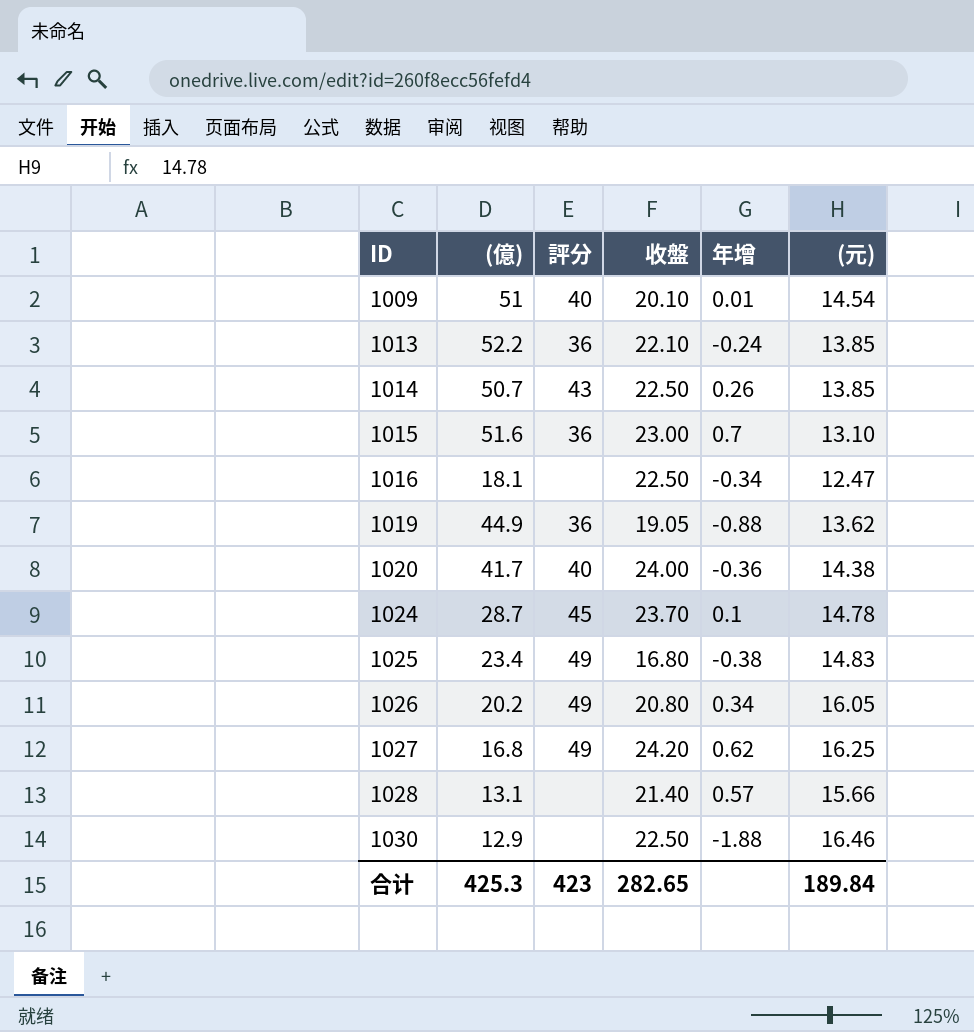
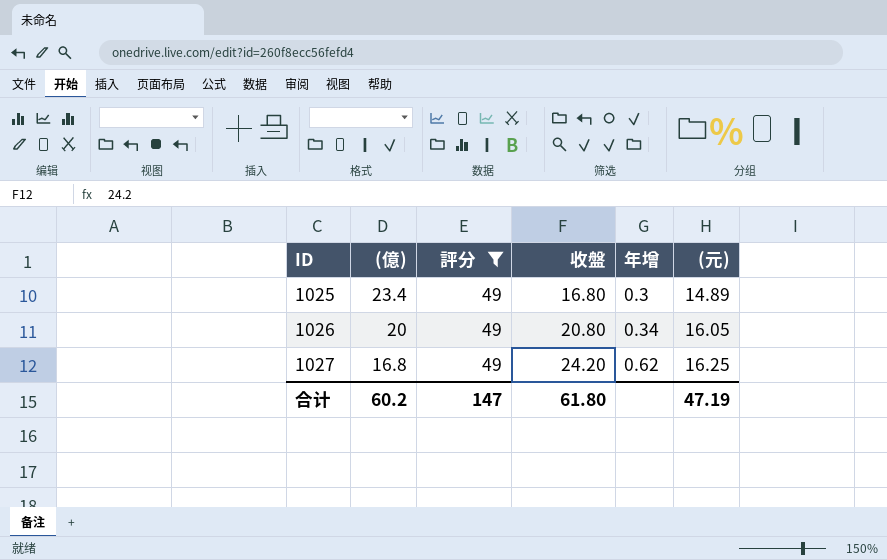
filter: none -> 評分 = 49
1025 | 年增: -0.38 -> 0.3
1025 | (元): 14.83 -> 14.89
1026 | (億): 20.2 -> 20
合计 | (億): 425.3 -> 60.2
合计 | 評分: 423 -> 147
合计 | 收盤: 282.65 -> 61.80
合计 | (元): 189.84 -> 47.19

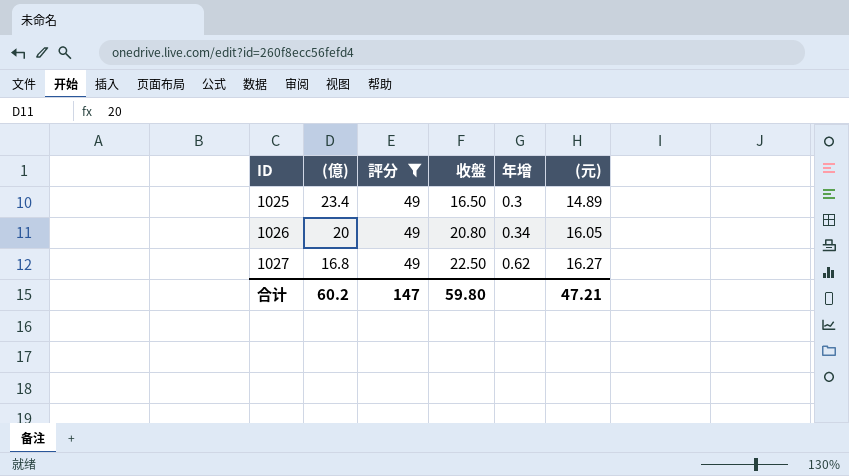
1025 | 收盤: 16.80 -> 16.50
1027 | 收盤: 24.20 -> 22.50
1027 | (元): 16.25 -> 16.27
合计 | 收盤: 61.80 -> 59.80
合计 | (元): 47.19 -> 47.21

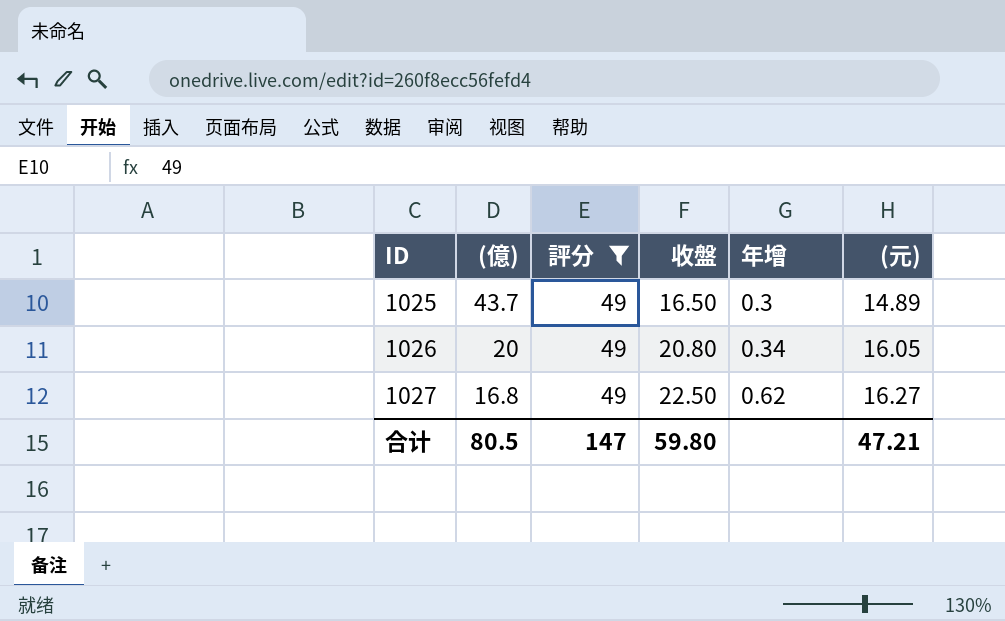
1025 | (億): 23.4 -> 43.7
合计 | (億): 60.2 -> 80.5

